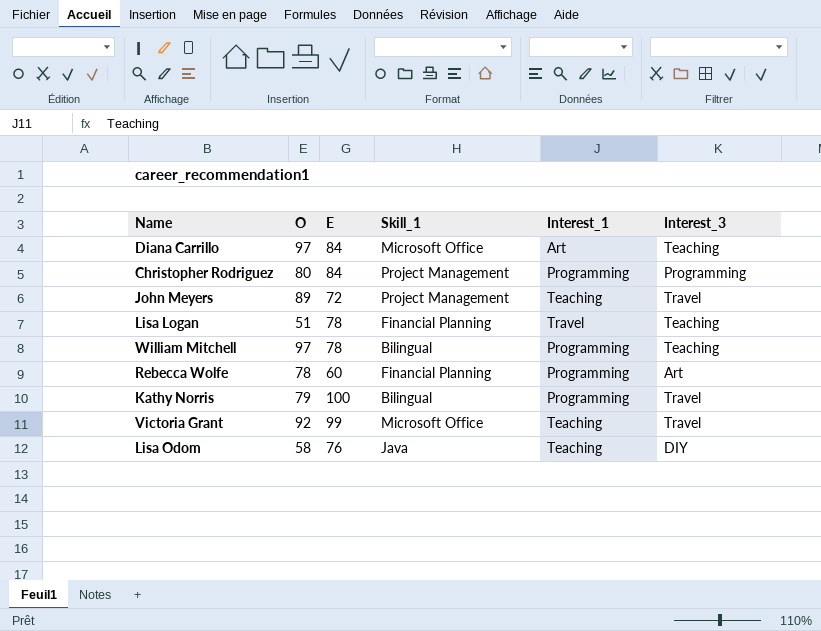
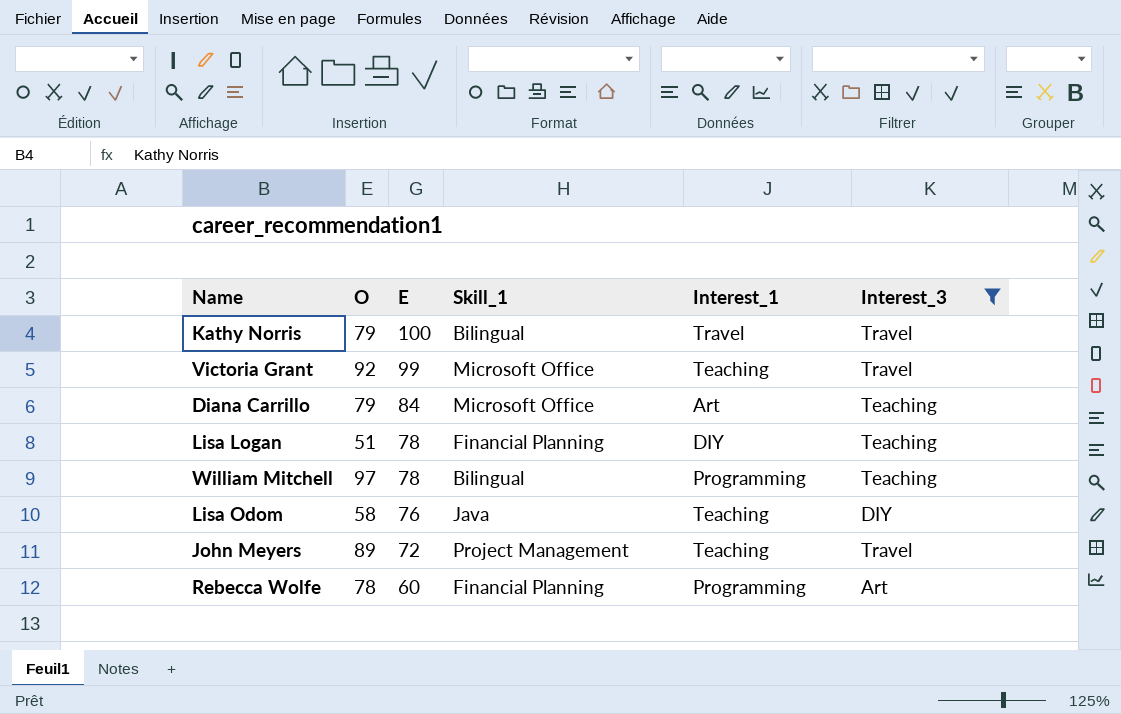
filter: none -> Interest_3 != Programming
row order: none -> E descending
Kathy Norris | Interest_1: Programming -> Travel
Diana Carrillo | O: 97 -> 79
Lisa Logan | Interest_1: Travel -> DIY

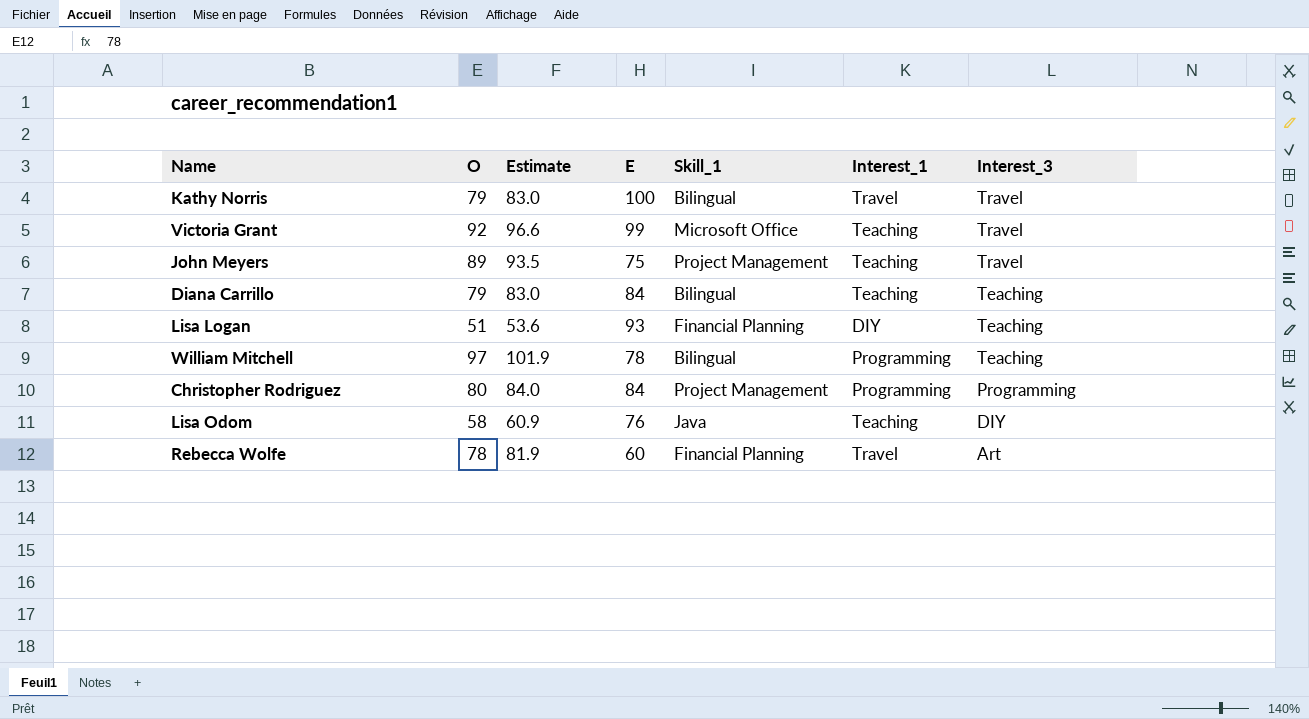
filter: Interest_3 != Programming -> none
row order: E descending -> Interest_3 descending
column Estimate | formula: none -> [O] * 1.05
John Meyers | E: 72 -> 75
Diana Carrillo | Skill_1: Microsoft Office -> Bilingual
Diana Carrillo | Interest_1: Art -> Teaching
Lisa Logan | E: 78 -> 93
Rebecca Wolfe | Interest_1: Programming -> Travel

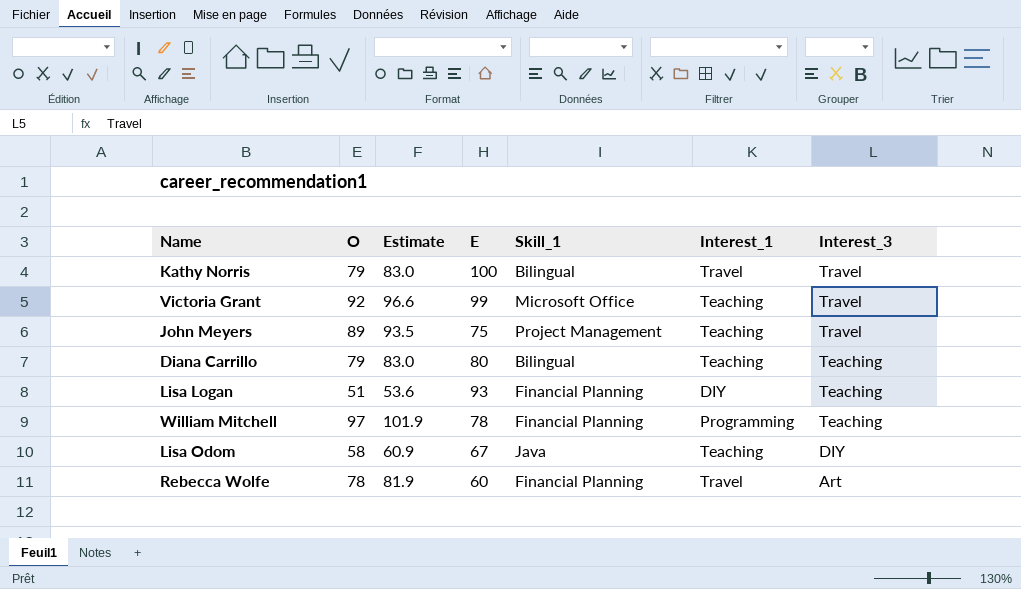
row Christopher Rodriguez: 80 | 84.0 | 84 | Project Management | Programming | Programming -> none
Diana Carrillo | E: 84 -> 80
William Mitchell | Skill_1: Bilingual -> Financial Planning
Lisa Odom | E: 76 -> 67

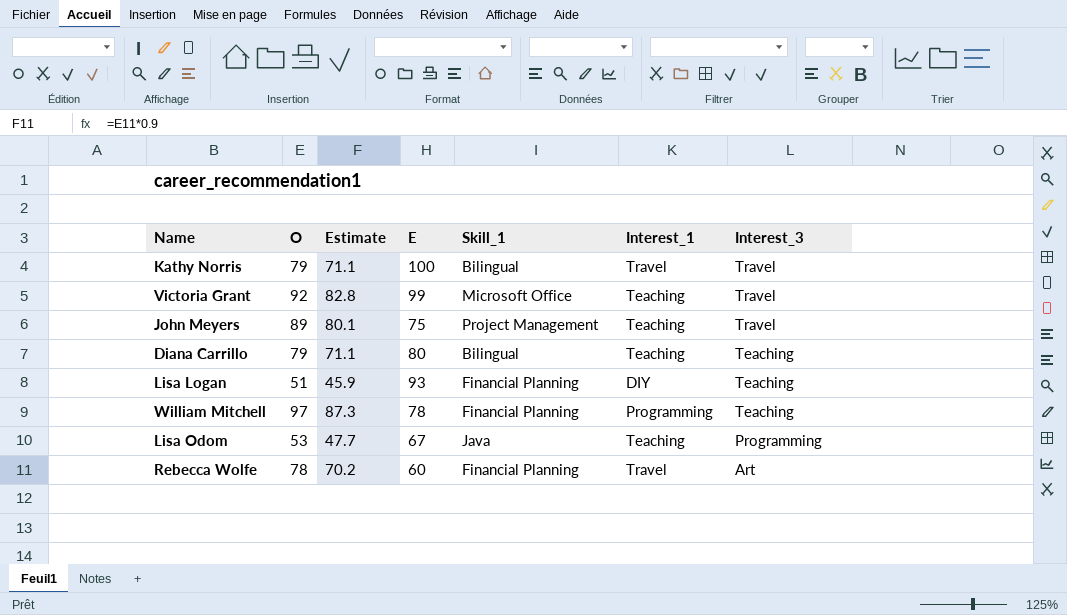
column Estimate | formula: [O] * 1.05 -> [O] * 0.9
Lisa Odom | O: 58 -> 53
Lisa Odom | Interest_3: DIY -> Programming

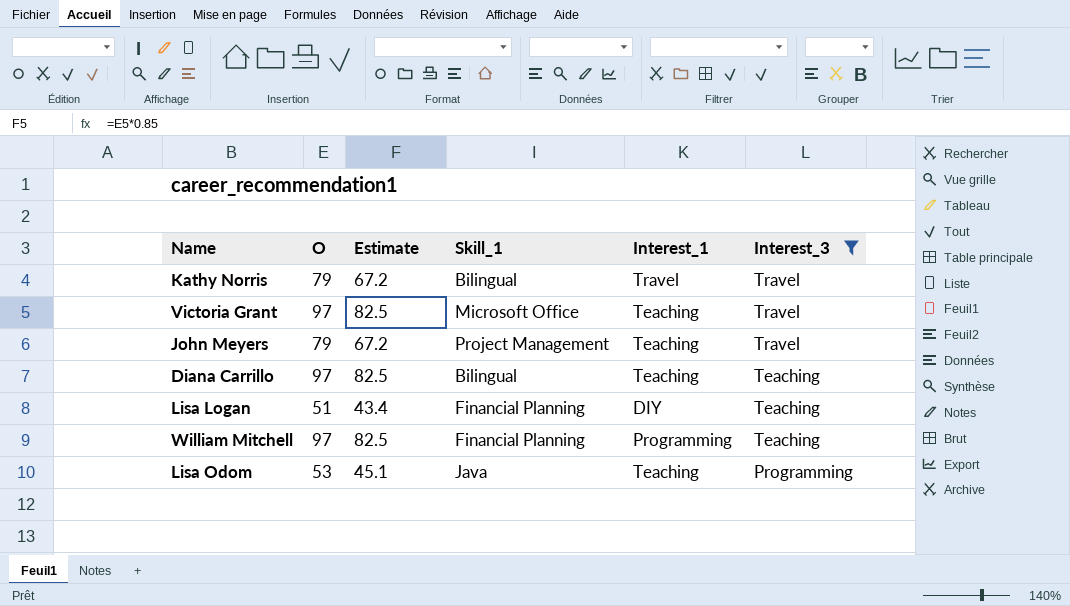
filter: none -> Interest_3 != Art
column E | position: 4 -> none
column Estimate | formula: [O] * 0.9 -> [O] * 0.85
Victoria Grant | O: 92 -> 97
John Meyers | O: 89 -> 79
Diana Carrillo | O: 79 -> 97

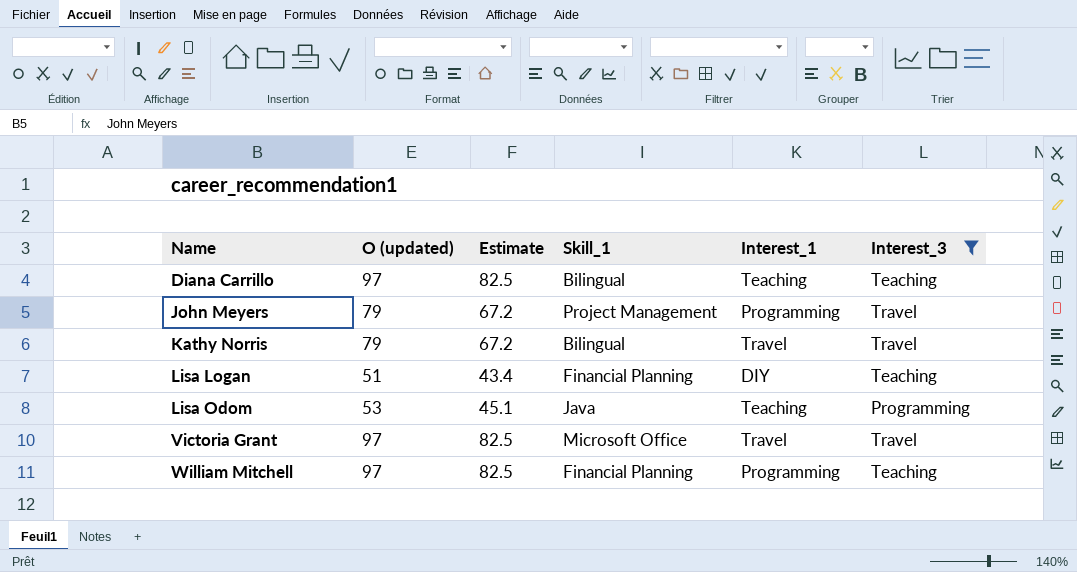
row order: Interest_3 descending -> Name ascending
column name: O -> O (updated)
John Meyers | Interest_1: Teaching -> Programming
Victoria Grant | Interest_1: Teaching -> Travel

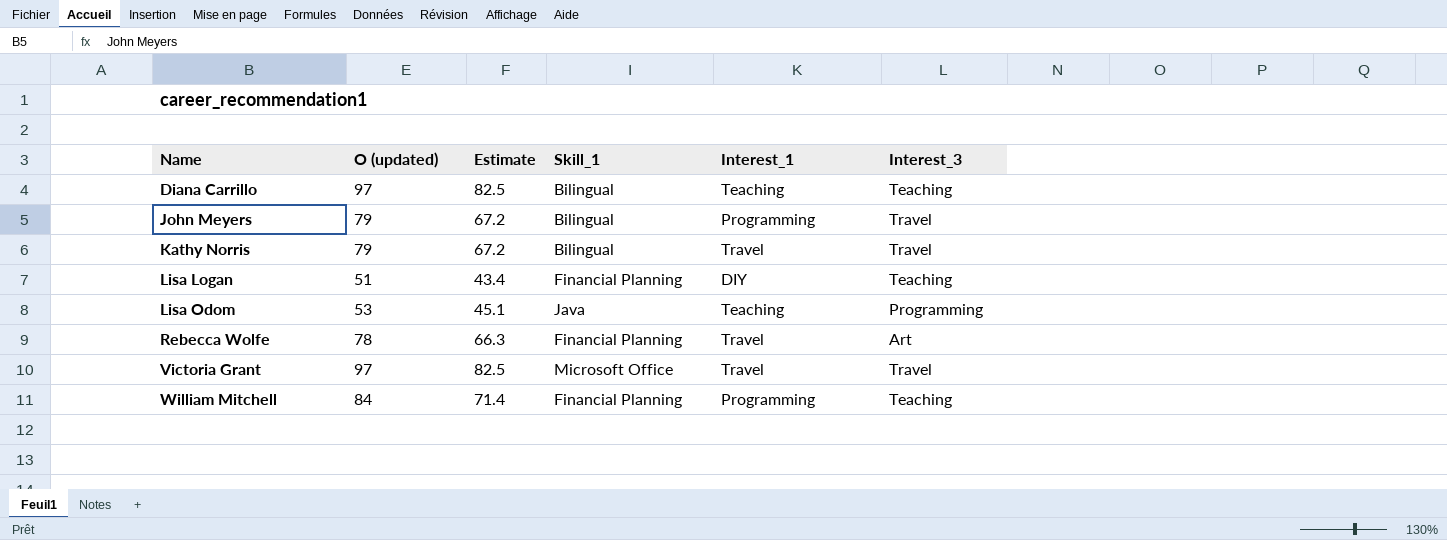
filter: Interest_3 != Art -> none
John Meyers | Skill_1: Project Management -> Bilingual
William Mitchell | O (updated): 97 -> 84
William Mitchell | Estimate: 82.5 -> 71.4

